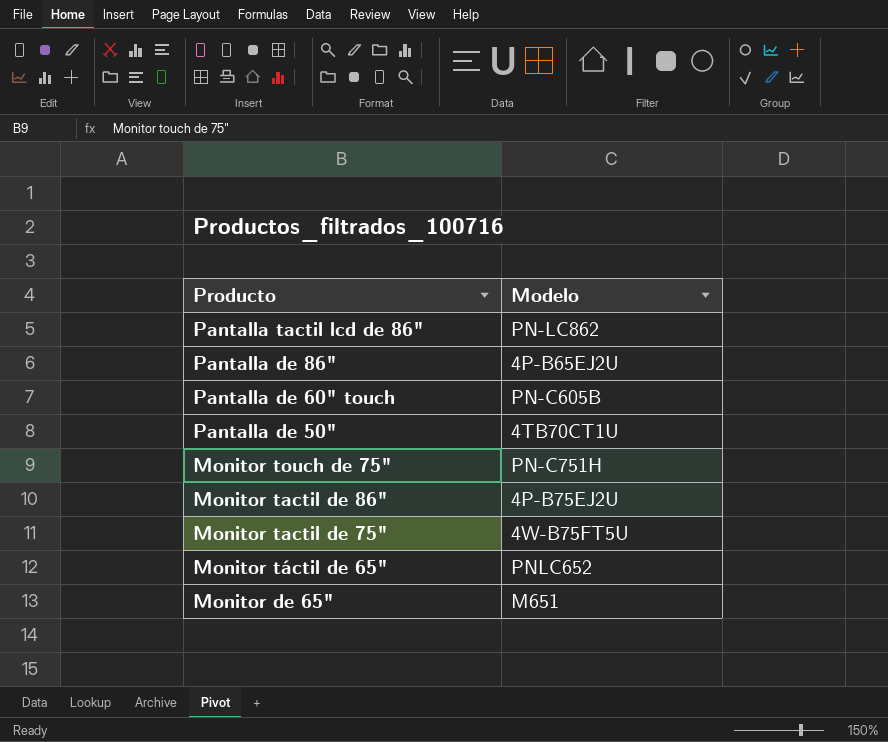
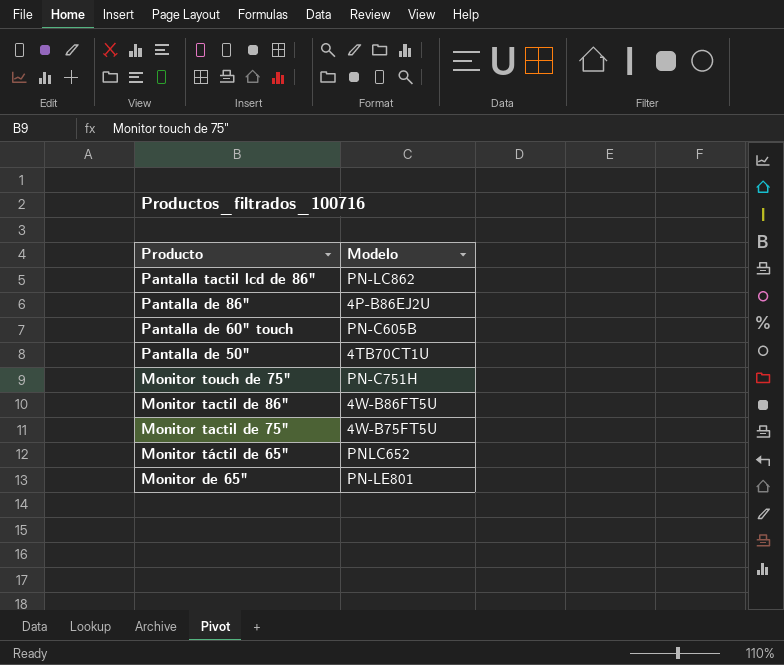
Pantalla de 86" | Modelo: 4P-B65EJ2U -> 4P-B86EJ2U
Monitor tactil de 86" | Modelo: 4P-B75EJ2U -> 4W-B86FT5U
Monitor de 65" | Modelo: M651 -> PN-LE801

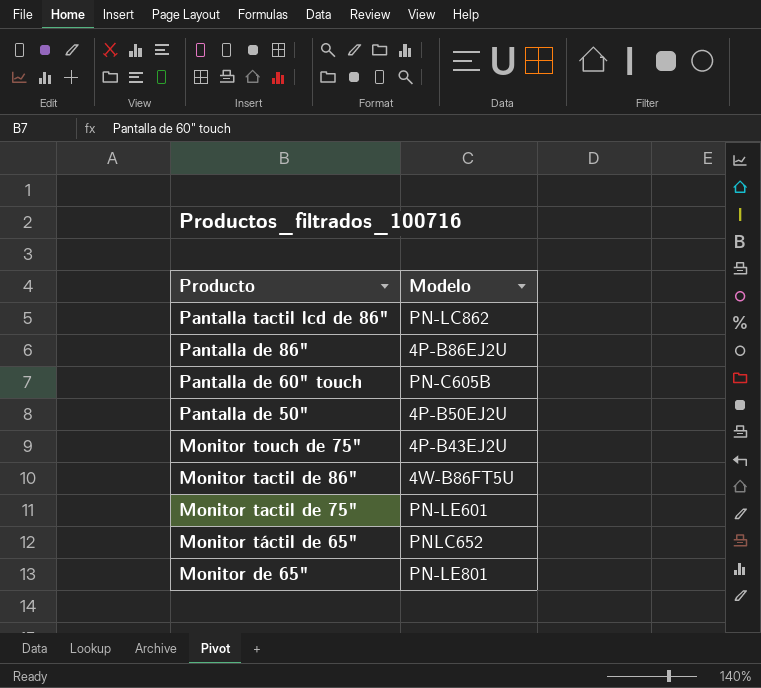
Pantalla de 50" | Modelo: 4TB70CT1U -> 4P-B50EJ2U
Monitor touch de 75" | Modelo: PN-C751H -> 4P-B43EJ2U
Monitor tactil de 75" | Modelo: 4W-B75FT5U -> PN-LE601

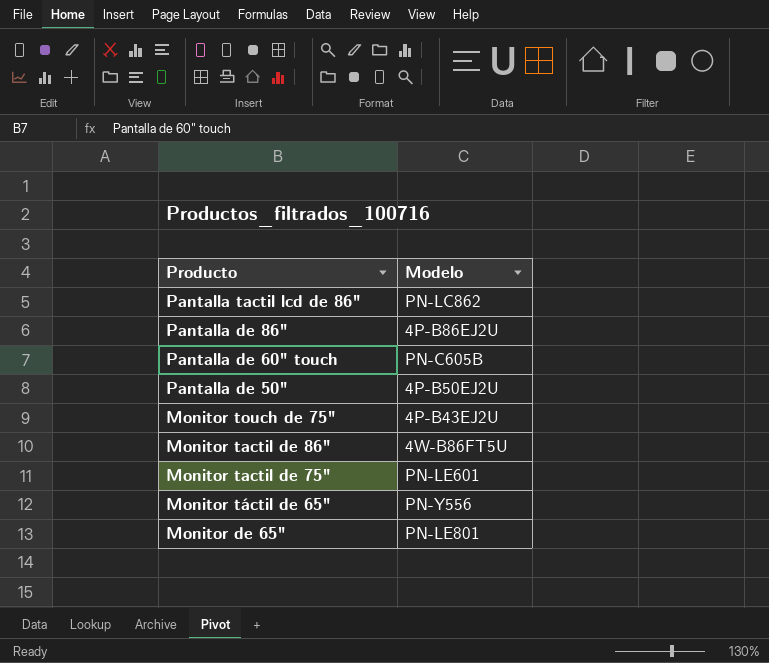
Monitor táctil de 65" | Modelo: PNLC652 -> PN-Y556

